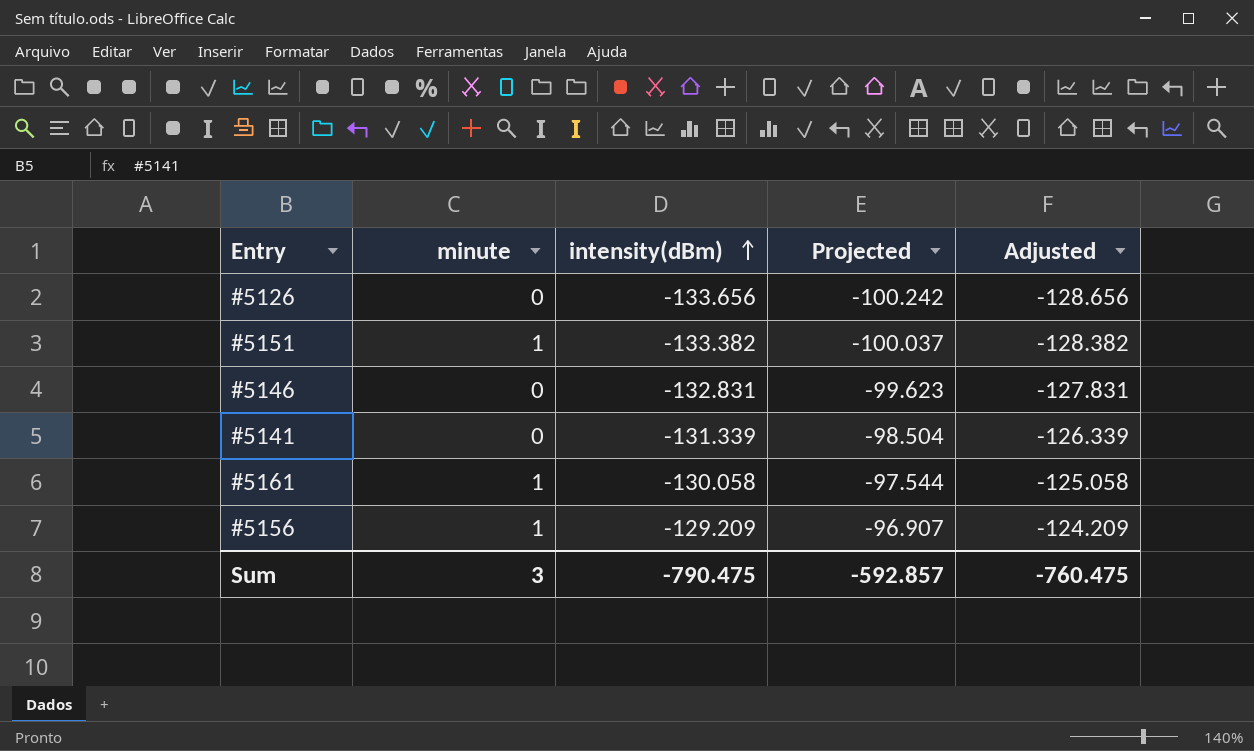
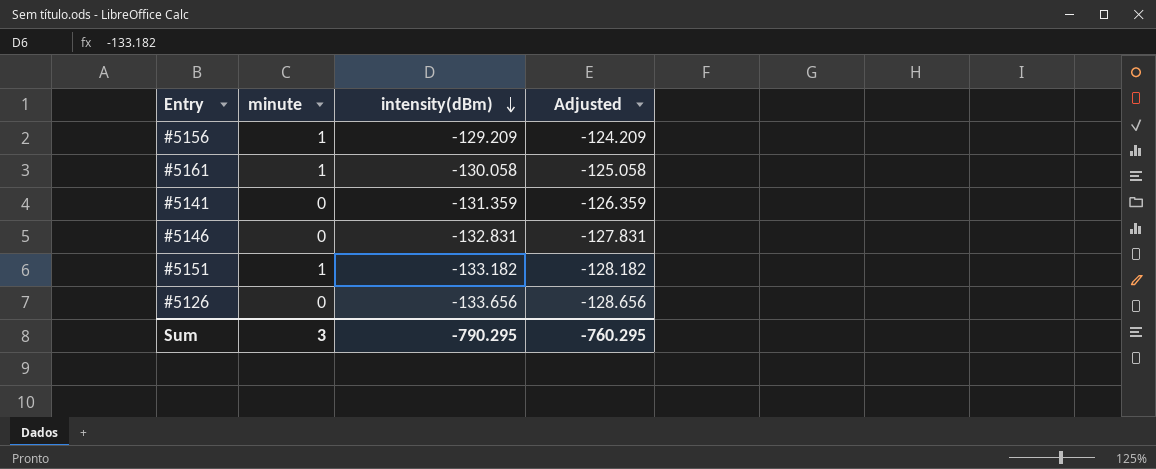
row order: intensity(dBm) ascending -> intensity(dBm) descending
column Projected | formula: [intensity(dBm)] * 0.75 -> none
#5141 | intensity(dBm): -131.339 -> -131.359
#5141 | Adjusted: -126.339 -> -126.359
#5151 | intensity(dBm): -133.382 -> -133.182
#5151 | Adjusted: -128.382 -> -128.182
Sum | intensity(dBm): -790.475 -> -790.295
Sum | Adjusted: -760.475 -> -760.295

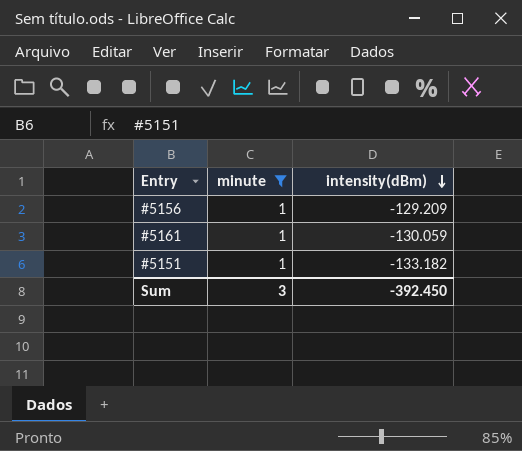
filter: none -> minute = 1
column Adjusted | formula: [intensity(dBm)] + 5 -> none
#5161 | intensity(dBm): -130.058 -> -130.059
Sum | intensity(dBm): -790.295 -> -392.450

